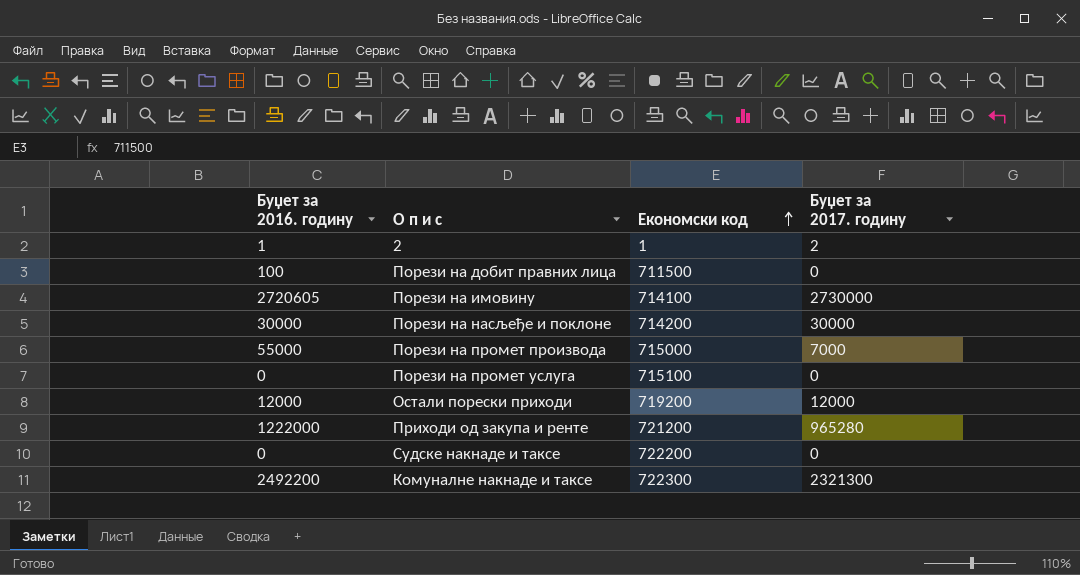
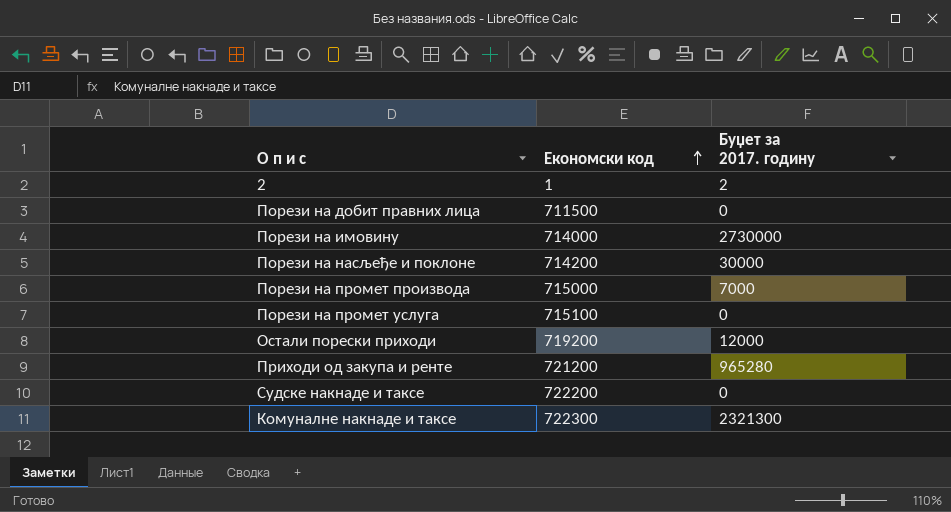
column Буџет за 2016. годину | position: 1 -> none
Порези на имовину | Економски код: 714100 -> 714000

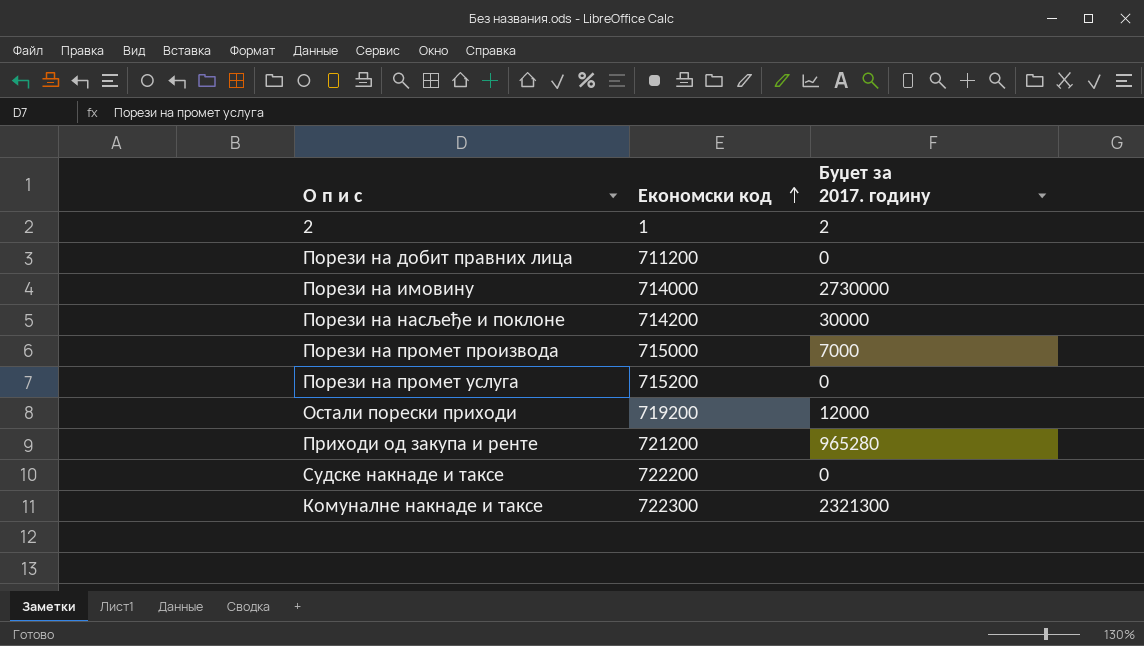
Порези на добит правних лица | Економски код: 711500 -> 711200
Порези на промет услуга | Економски код: 715100 -> 715200

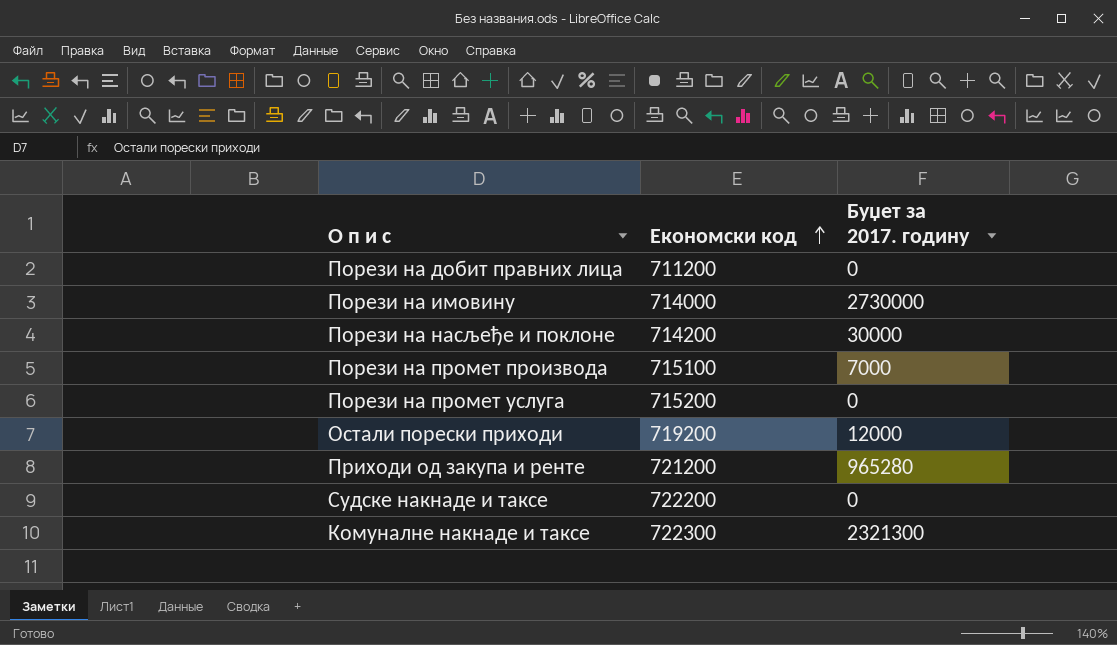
row 2: 1 | 2 -> none
Порези на промет производа | Економски код: 715000 -> 715100

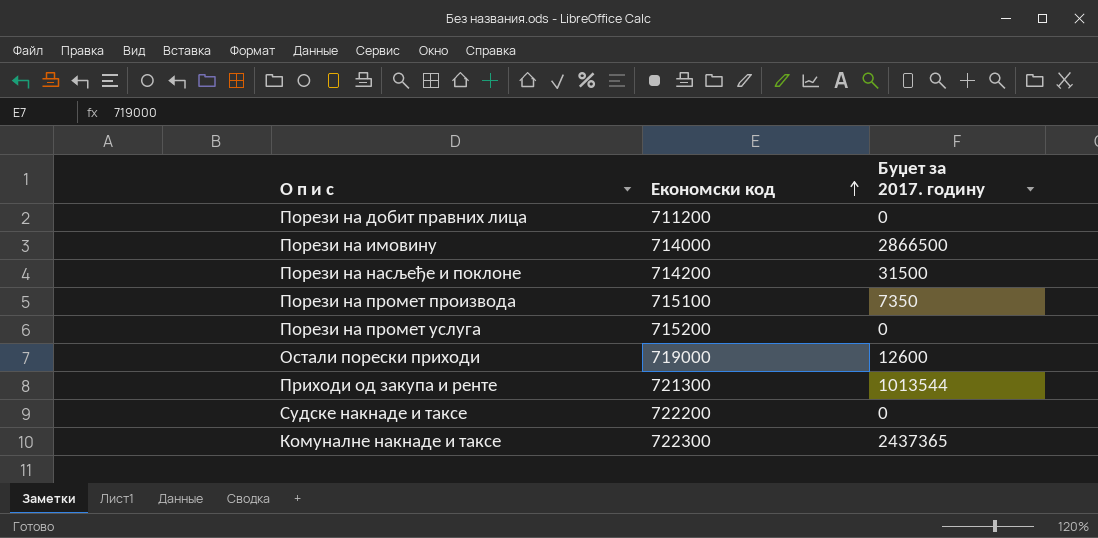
Порези на имовину | Буџет за 2017. годину: 2730000 -> 2866500
Порези на насљеђе и поклоне | Буџет за 2017. годину: 30000 -> 31500
Порези на промет производа | Буџет за 2017. годину: 7000 -> 7350
Остали порески приходи | Економски код: 719200 -> 719000
Остали порески приходи | Буџет за 2017. годину: 12000 -> 12600
Приходи од закупа и ренте | Економски код: 721200 -> 721300
Приходи од закупа и ренте | Буџет за 2017. годину: 965280 -> 1013544
Комуналне накнаде и таксе | Буџет за 2017. годину: 2321300 -> 2437365

